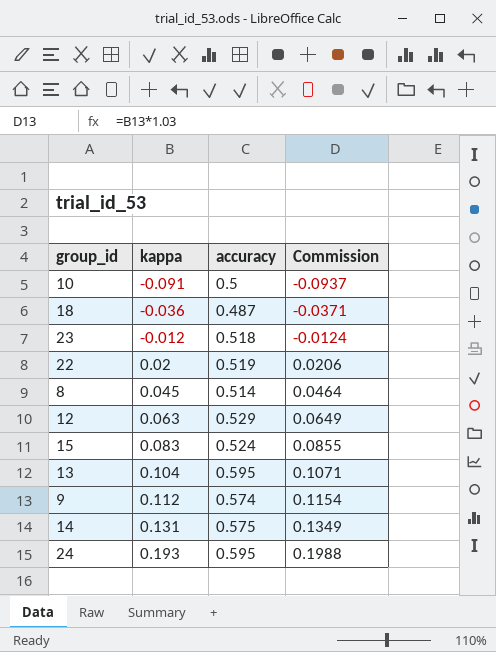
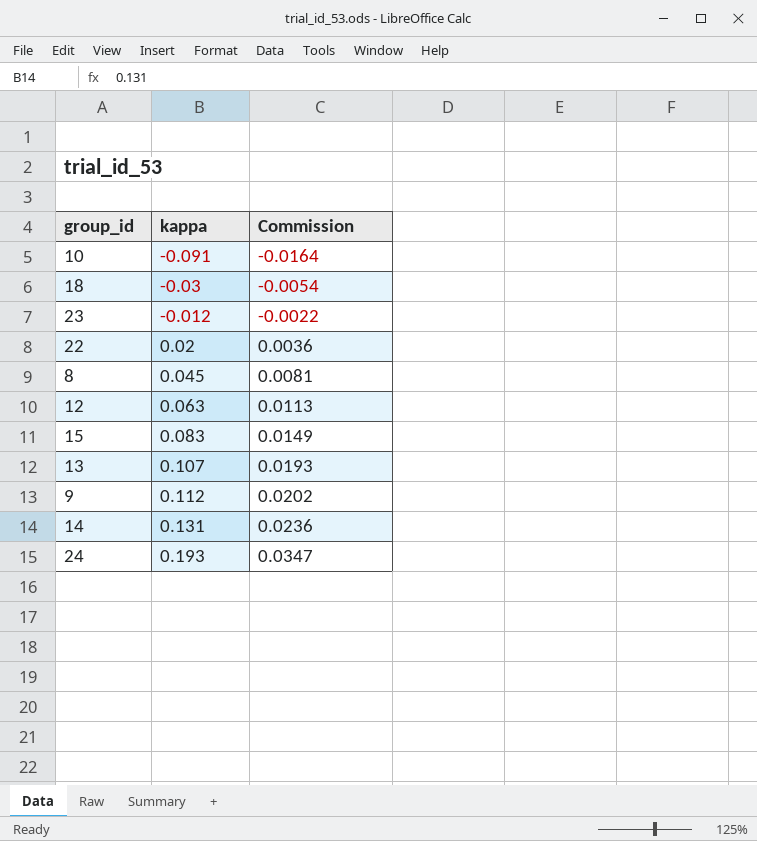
column accuracy | position: 3 -> none
column Commission | formula: [kappa] * 1.03 -> [kappa] * 0.18
18 | kappa: -0.036 -> -0.03
13 | kappa: 0.104 -> 0.107

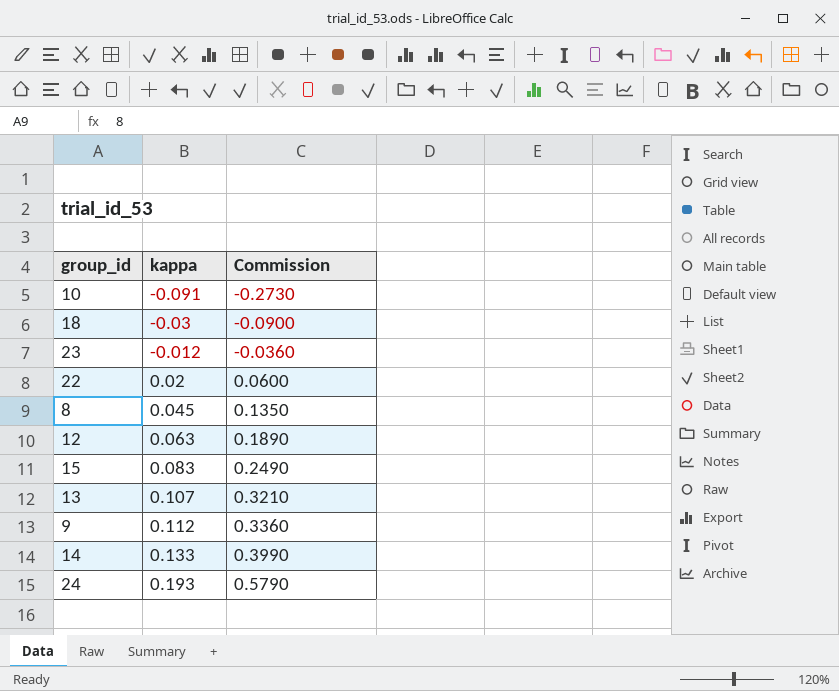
column Commission | formula: [kappa] * 0.18 -> [kappa] * 3
14 | kappa: 0.131 -> 0.133

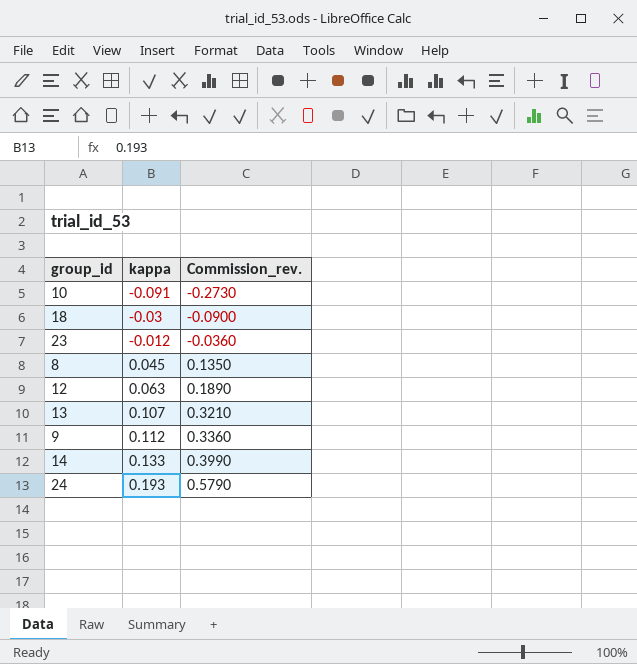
column name: Commission -> Commission_rev.
row 22: 0.02 | 0.0600 -> none
row 15: 0.083 | 0.2490 -> none

